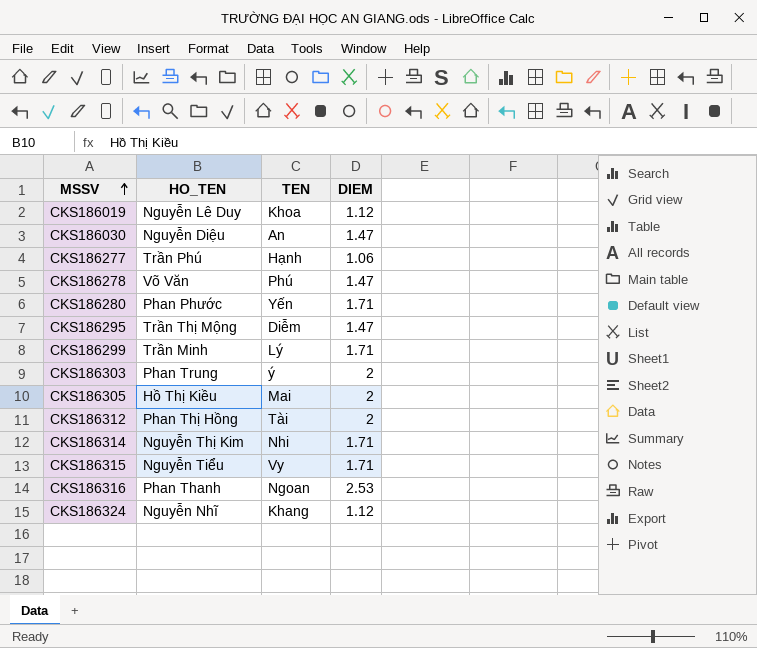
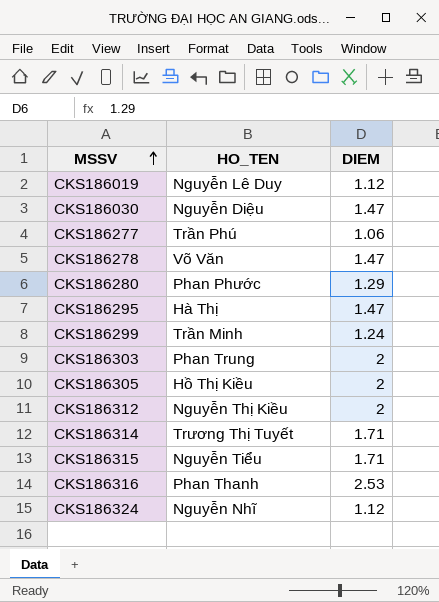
column TEN | position: 3 -> none
CKS186280 | DIEM: 1.71 -> 1.29
CKS186295 | HO_TEN: Trần Thị Mộng -> Hà Thị
CKS186299 | DIEM: 1.71 -> 1.24
CKS186312 | HO_TEN: Phan Thị Hồng -> Nguyễn Thị Kiều
CKS186314 | HO_TEN: Nguyễn Thị Kim -> Trương Thị Tuyết

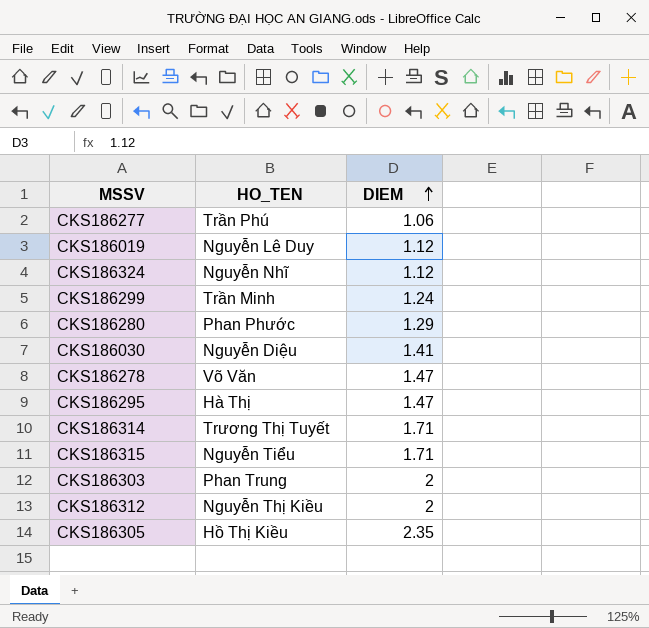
row order: MSSV ascending -> DIEM ascending
row CKS186316: Phan Thanh | 2.53 -> none
CKS186030 | DIEM: 1.47 -> 1.41
CKS186305 | DIEM: 2 -> 2.35

